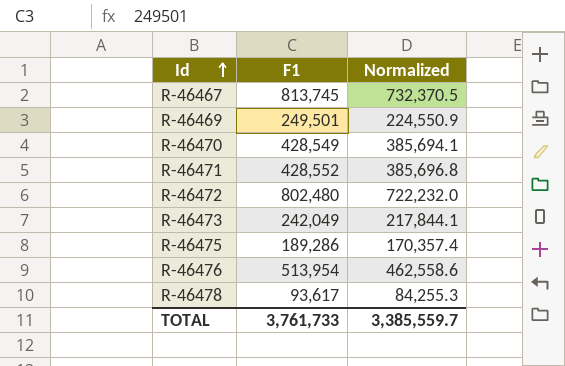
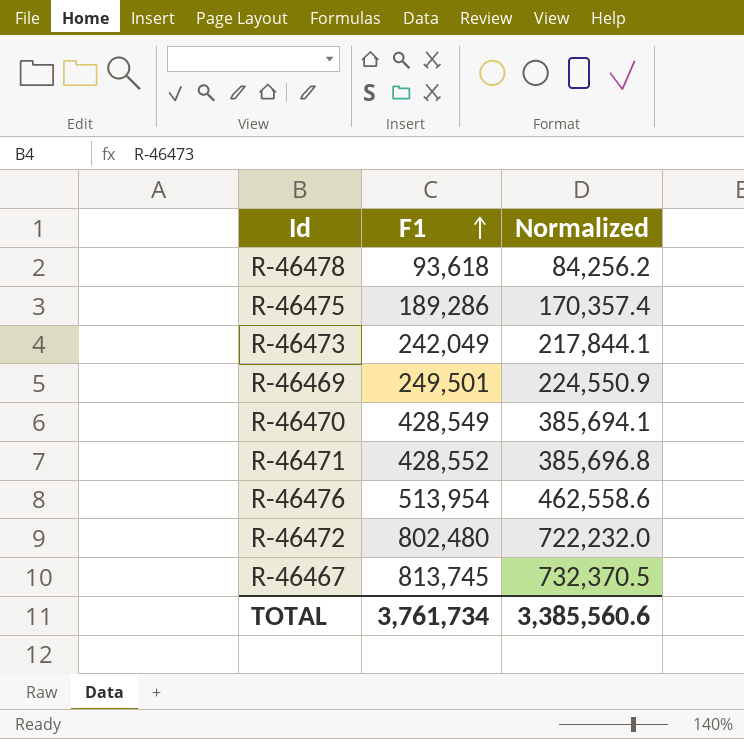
row order: Id ascending -> F1 ascending
R-46478 | F1: 93,617 -> 93,618
R-46478 | Normalized: 84,255.3 -> 84,256.2
TOTAL | F1: 3,761,733 -> 3,761,734
TOTAL | Normalized: 3,385,559.7 -> 3,385,560.6

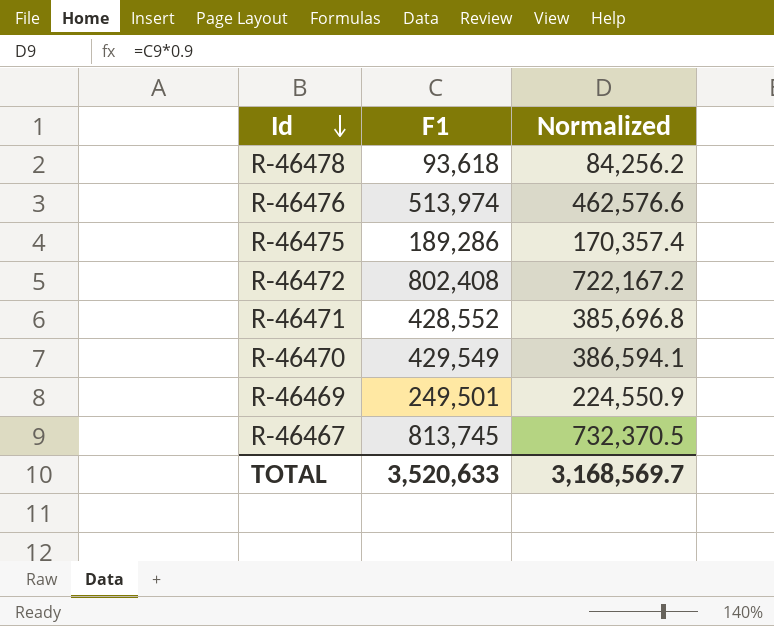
row order: F1 ascending -> Id descending
row R-46473: 242,049 | 217,844.1 -> none
R-46476 | F1: 513,954 -> 513,974
R-46476 | Normalized: 462,558.6 -> 462,576.6
R-46472 | F1: 802,480 -> 802,408
R-46472 | Normalized: 722,232.0 -> 722,167.2
R-46470 | F1: 428,549 -> 429,549
R-46470 | Normalized: 385,694.1 -> 386,594.1
TOTAL | F1: 3,761,734 -> 3,520,633
TOTAL | Normalized: 3,385,560.6 -> 3,168,569.7

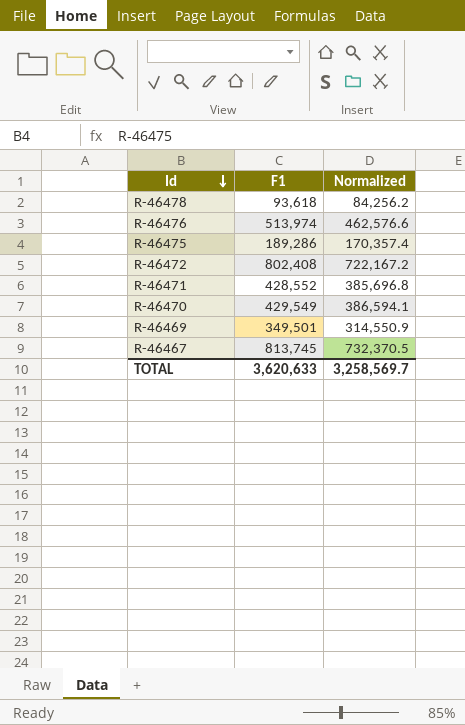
R-46469 | F1: 249,501 -> 349,501
R-46469 | Normalized: 224,550.9 -> 314,550.9
TOTAL | F1: 3,520,633 -> 3,620,633
TOTAL | Normalized: 3,168,569.7 -> 3,258,569.7

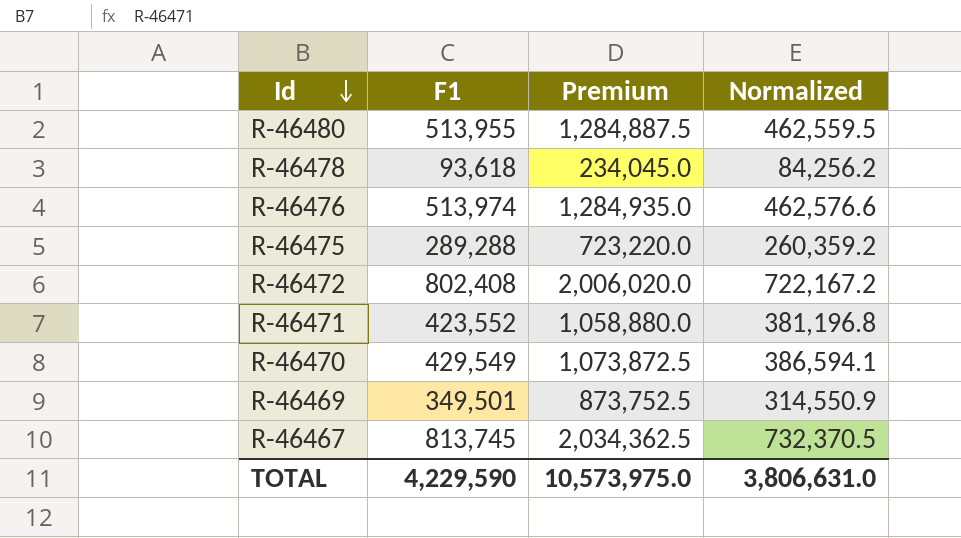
column Premium | formula: none -> [F1] * 2.5
row R-46480: none -> 513,955 | 1,284,887.5 | 462,559.5
R-46475 | F1: 189,286 -> 289,288
R-46475 | Normalized: 170,357.4 -> 260,359.2
R-46471 | F1: 428,552 -> 423,552
R-46471 | Normalized: 385,696.8 -> 381,196.8
TOTAL | F1: 3,620,633 -> 4,229,590
TOTAL | Normalized: 3,258,569.7 -> 3,806,631.0

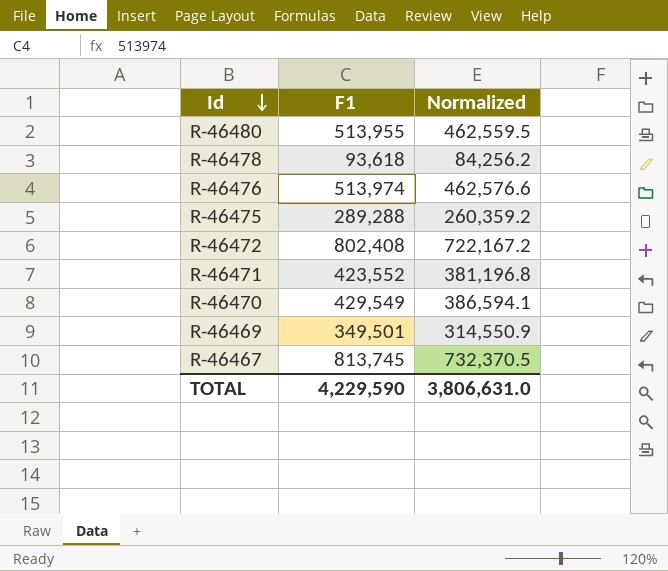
column Premium | formula: [F1] * 2.5 -> none

